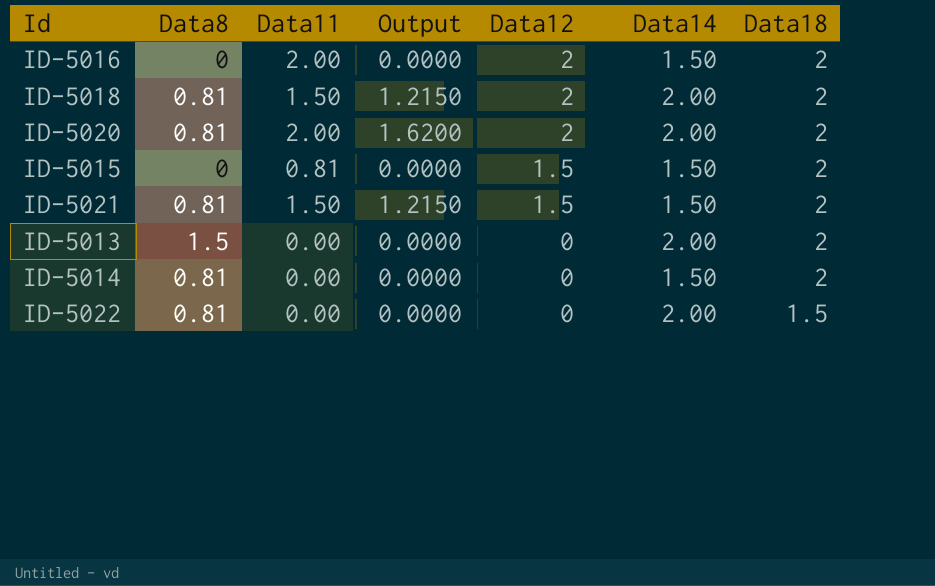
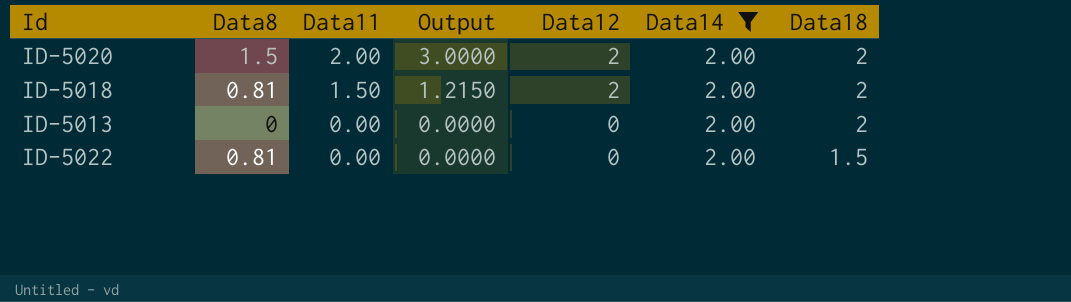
filter: none -> Data14 = 2.00
row order: Data12 descending -> Data11 descending
ID-5020 | Data8: 0.81 -> 1.5
ID-5020 | Output: 1.6200 -> 3.0000
ID-5013 | Data8: 1.5 -> 0

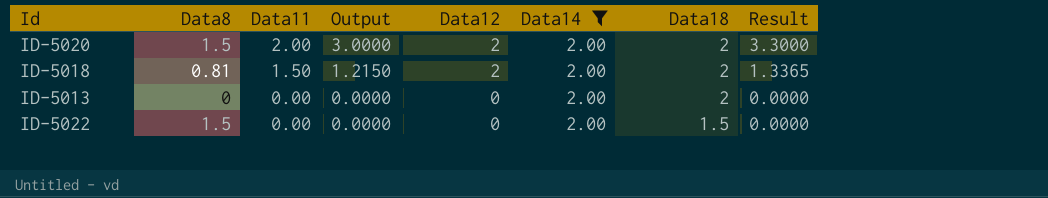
column Result | formula: none -> [Output] * 1.1
ID-5022 | Data8: 0.81 -> 1.5

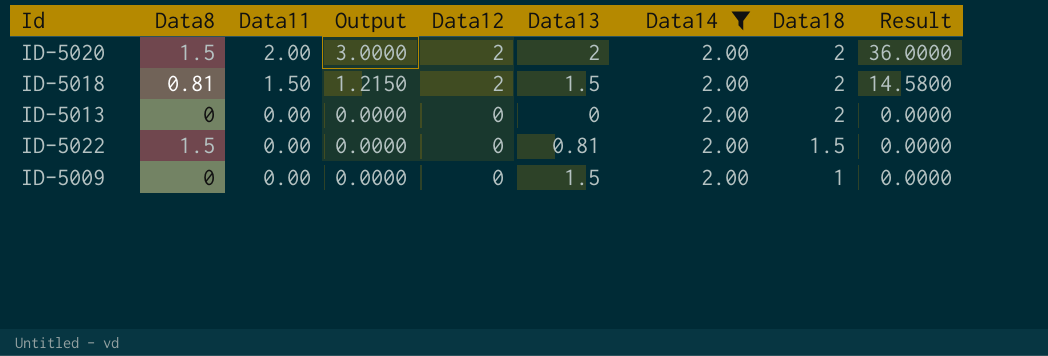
column Data13 | position: none -> 6
column Result | formula: [Output] * 1.1 -> [Output] * 12
row ID-5009: none -> 0 | 0.00 | 0.0000 | 0 | 1.5 | 2.00 | 1 | 0.0000

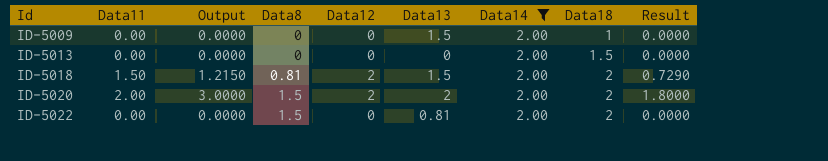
row order: Data11 descending -> Id ascending
column Data8 | position: 2 -> 4
column Result | formula: [Output] * 12 -> [Output] * 0.6
ID-5013 | Data18: 2 -> 1.5
ID-5022 | Data18: 1.5 -> 2

